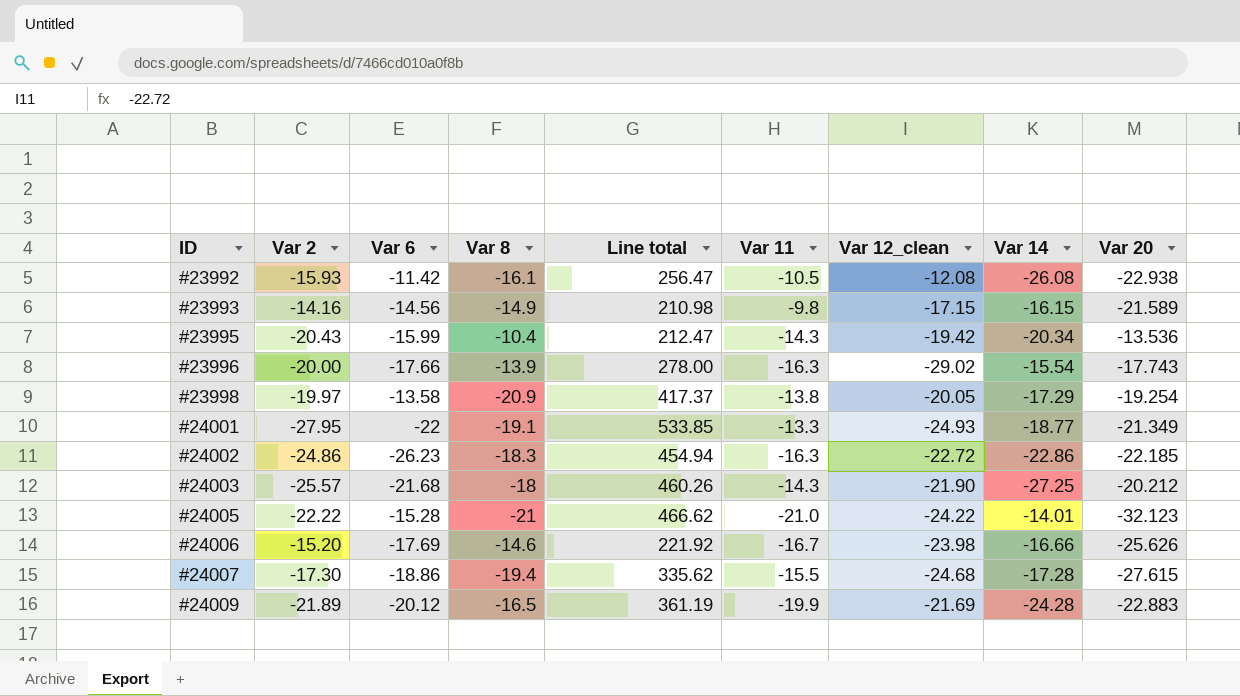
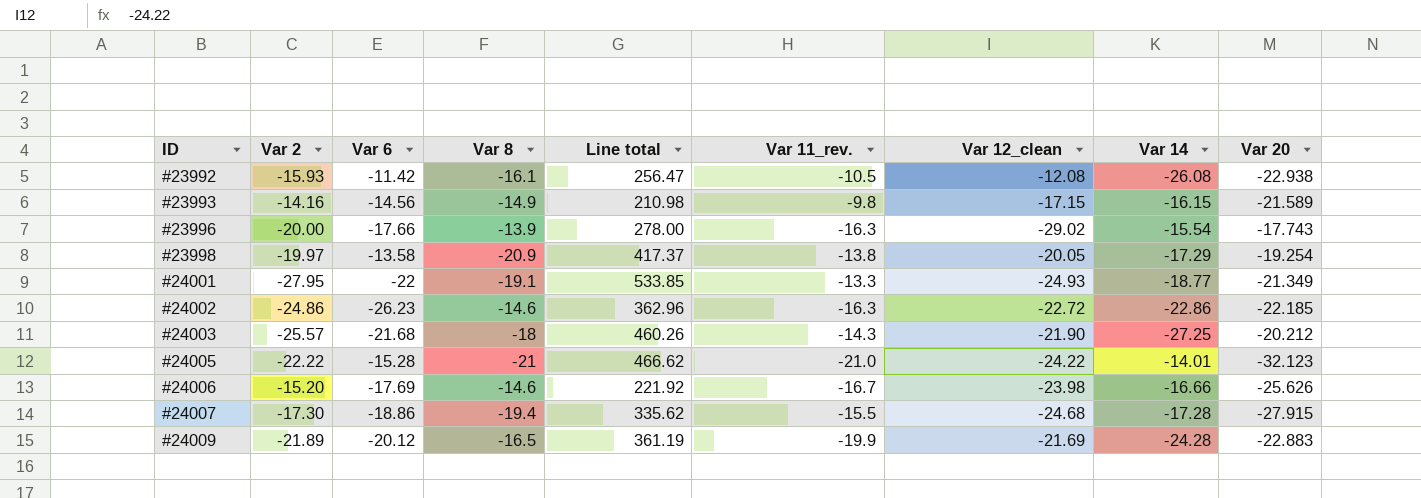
column name: Var 11 -> Var 11_rev.
row #23995: -20.43 | -15.99 | -10.4 | 212.47 | -14.3 | -19.42 | -20.34 | -13.536 -> none
#24002 | Var 8: -18.3 -> -14.6
#24002 | Line total: 454.94 -> 362.96
#24007 | Var 20: -27.615 -> -27.915

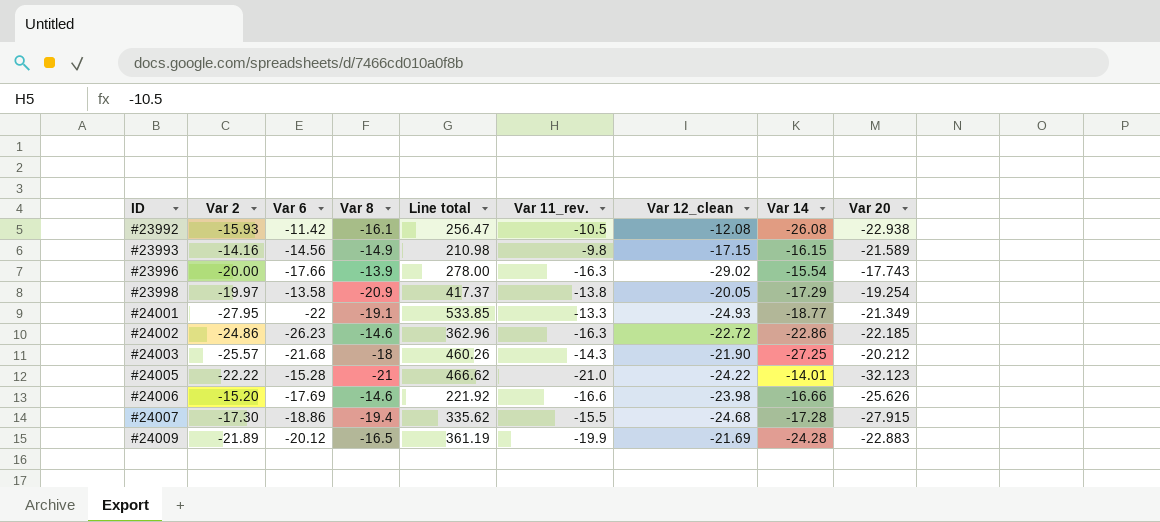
#24006 | Var 11_rev.: -16.7 -> -16.6

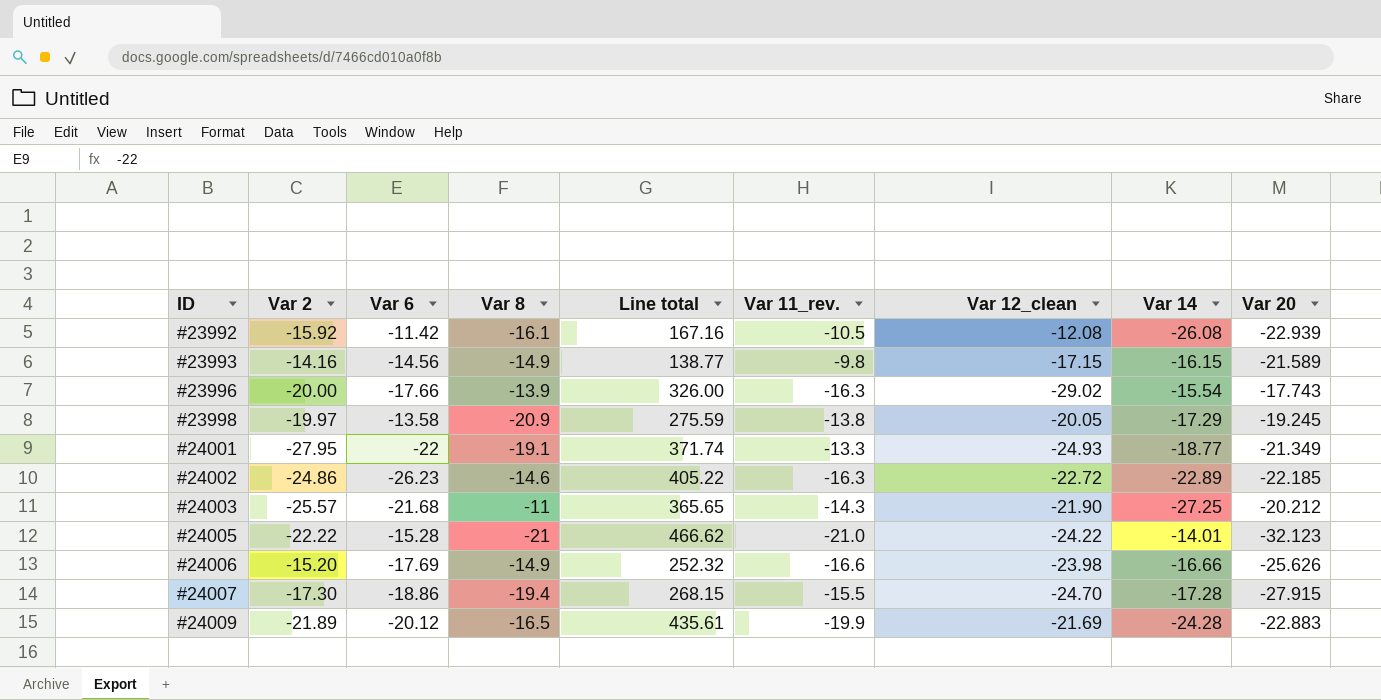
column Line total | formula: [Var 2] * [Var 8] -> [Var 2] * [Var 11_rev.]
#23992 | Var 2: -15.93 -> -15.92
#23992 | Var 20: -22.938 -> -22.939
#23998 | Var 20: -19.254 -> -19.245
#24002 | Var 14: -22.86 -> -22.89
#24003 | Var 8: -18 -> -11
#24006 | Var 8: -14.6 -> -14.9
#24007 | Var 12_clean: -24.68 -> -24.70

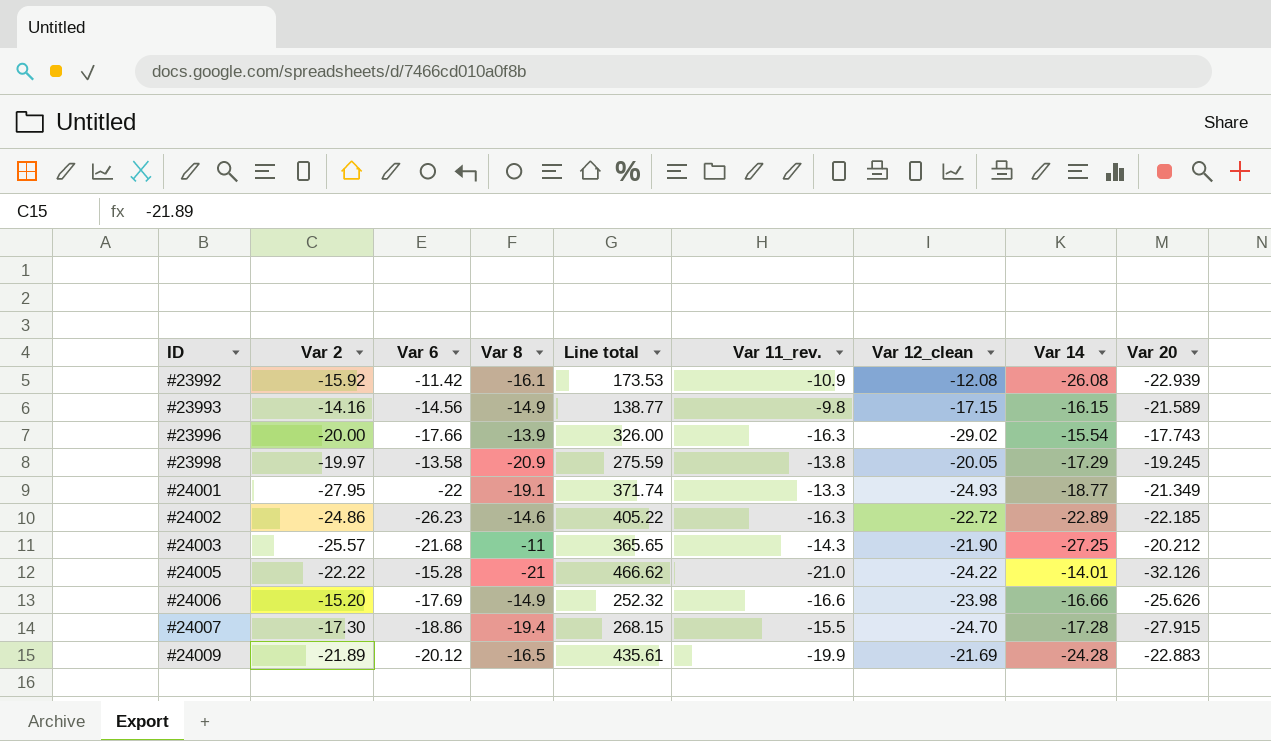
#23992 | Line total: 167.16 -> 173.53
#23992 | Var 11_rev.: -10.5 -> -10.9
#24005 | Var 20: -32.123 -> -32.126

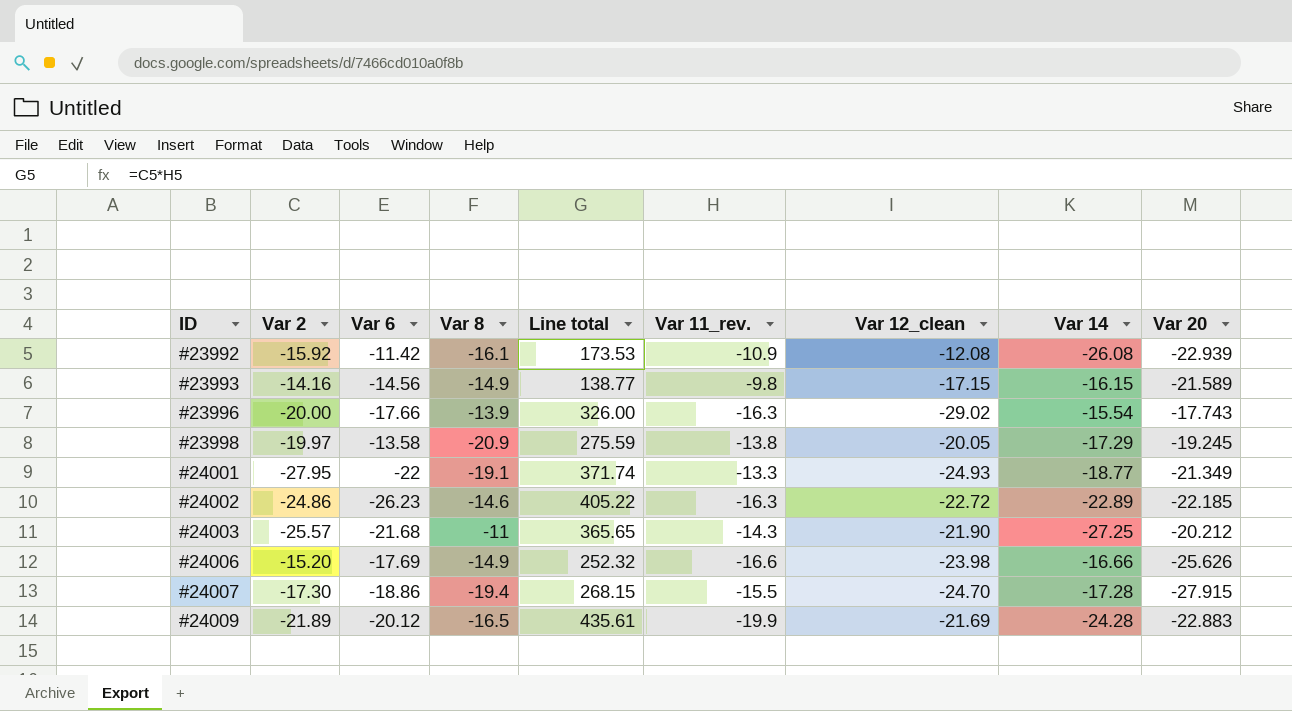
row #24005: -22.22 | -15.28 | -21 | 466.62 | -21.0 | -24.22 | -14.01 | -32.126 -> none

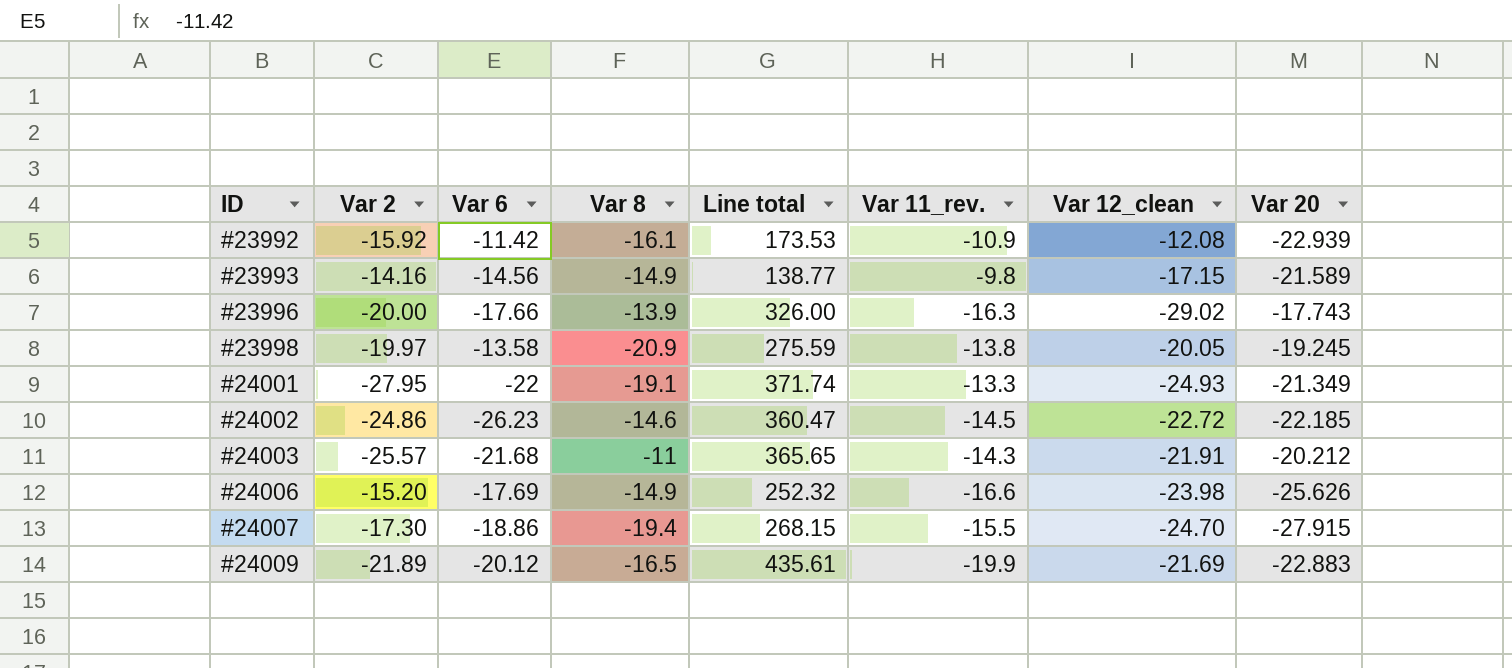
column Var 14 | position: 8 -> none
#24002 | Line total: 405.22 -> 360.47
#24002 | Var 11_rev.: -16.3 -> -14.5
#24003 | Var 12_clean: -21.90 -> -21.91

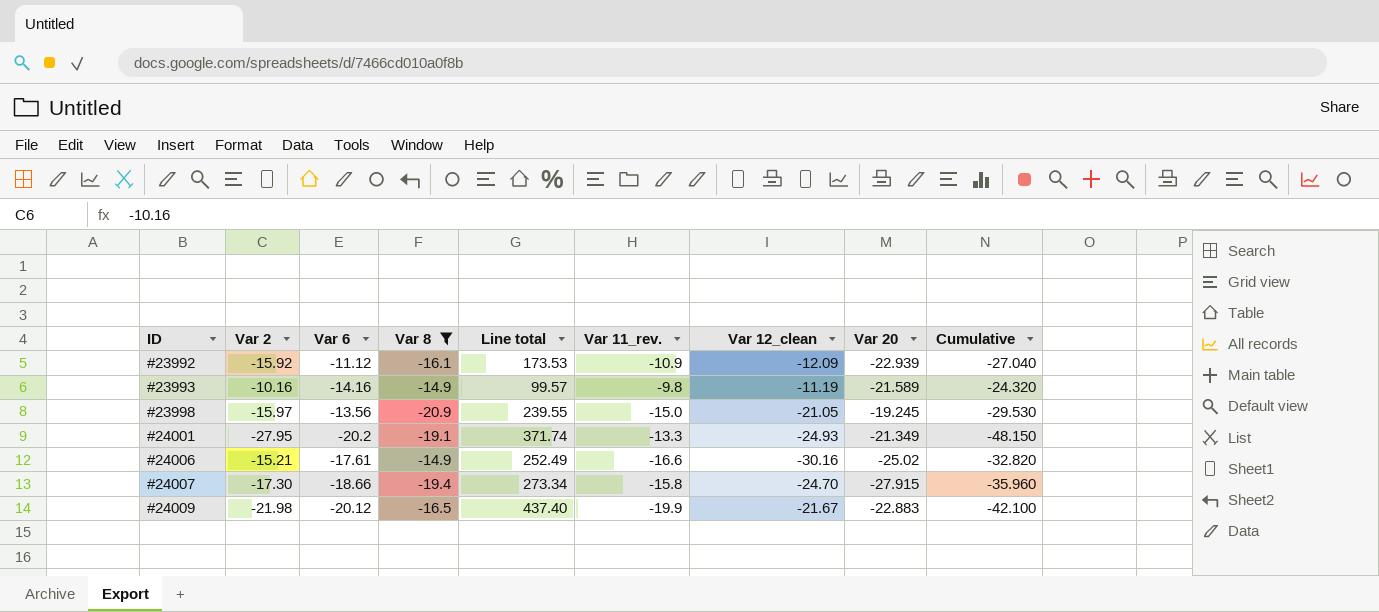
filter: none -> Var 8 <= -14.9
column Cumulative | formula: none -> [Var 2] + [Var 6]
#23992 | Var 6: -11.42 -> -11.12
#23992 | Var 12_clean: -12.08 -> -12.09
#23993 | Var 2: -14.16 -> -10.16
#23993 | Var 6: -14.56 -> -14.16
#23993 | Line total: 138.77 -> 99.57
#23993 | Var 12_clean: -17.15 -> -11.19
#23998 | Var 2: -19.97 -> -15.97
#23998 | Var 6: -13.58 -> -13.56
#23998 | Line total: 275.59 -> 239.55
#23998 | Var 11_rev.: -13.8 -> -15.0
#23998 | Var 12_clean: -20.05 -> -21.05
#24001 | Var 6: -22 -> -20.2
#24006 | Var 2: -15.20 -> -15.21
#24006 | Var 6: -17.69 -> -17.61
#24006 | Line total: 252.32 -> 252.49
#24006 | Var 12_clean: -23.98 -> -30.16
#24006 | Var 20: -25.626 -> -25.02
#24007 | Var 6: -18.86 -> -18.66
#24007 | Line total: 268.15 -> 273.34
#24007 | Var 11_rev.: -15.5 -> -15.8
#24009 | Var 2: -21.89 -> -21.98
#24009 | Line total: 435.61 -> 437.40
#24009 | Var 12_clean: -21.69 -> -21.67

